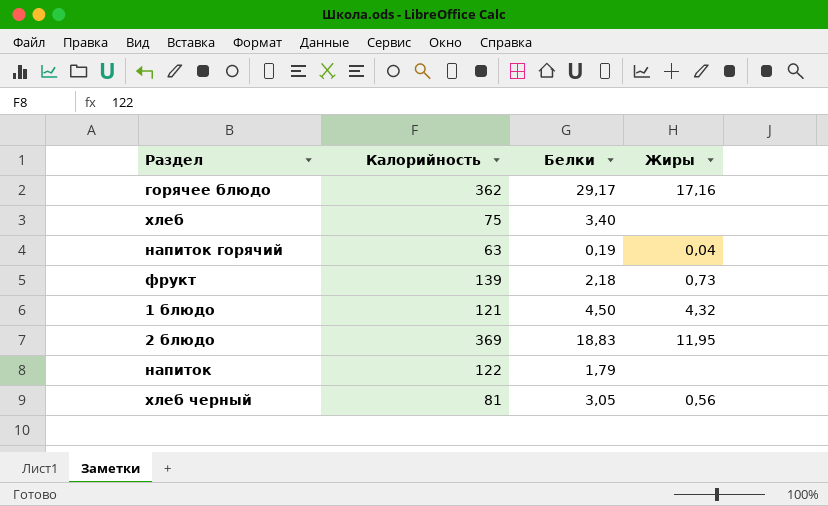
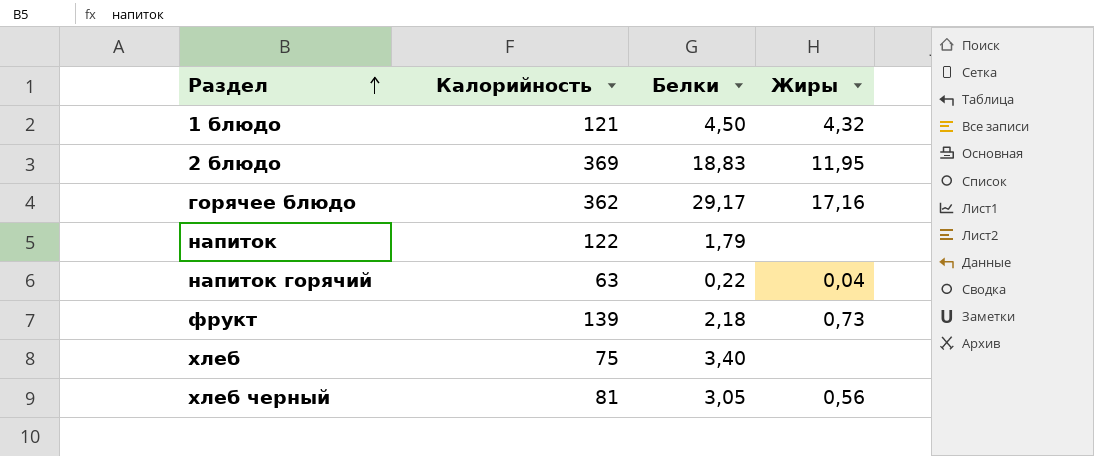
row order: none -> Раздел ascending
напиток горячий | Белки: 0,19 -> 0,22

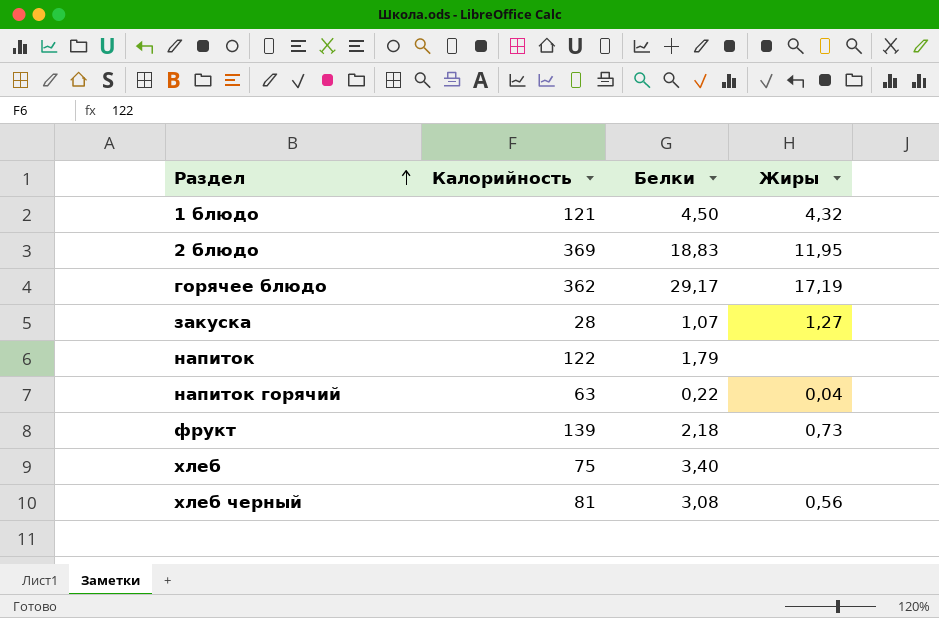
горячее блюдо | Жиры: 17,16 -> 17,19
row закуска: none -> 28 | 1,07 | 1,27
хлеб черный | Белки: 3,05 -> 3,08

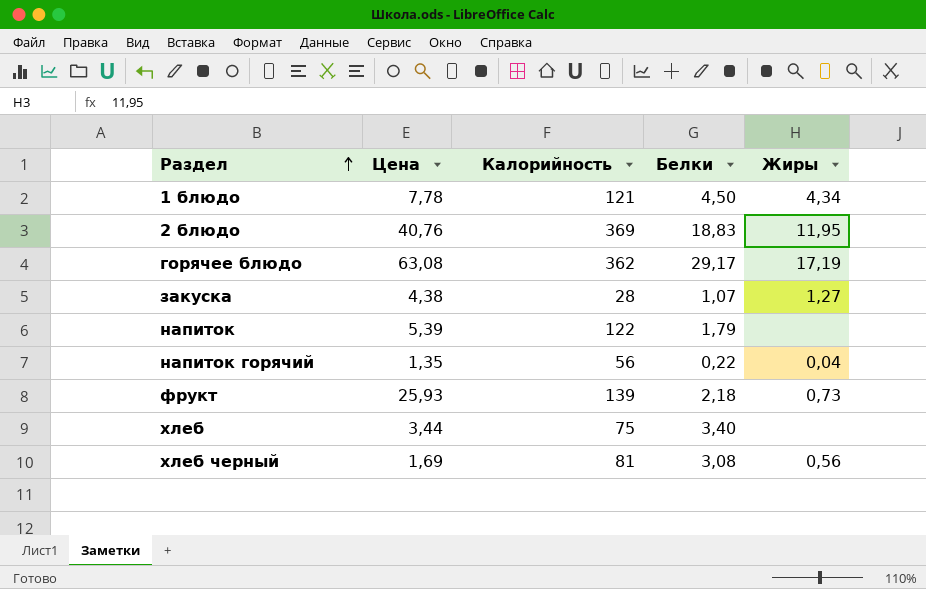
column Цена | position: none -> 2
1 блюдо | Жиры: 4,32 -> 4,34
напиток горячий | Калорийность: 63 -> 56

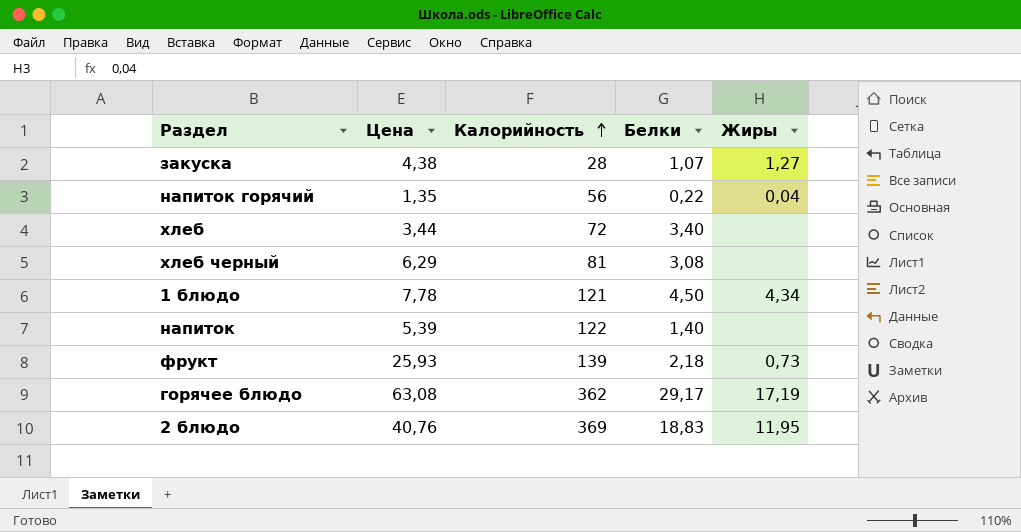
row order: Раздел ascending -> Калорийность ascending
хлеб | Калорийность: 75 -> 72
хлеб черный | Цена: 1,69 -> 6,29
хлеб черный | Жиры: 0,56 -> none
напиток | Белки: 1,79 -> 1,40

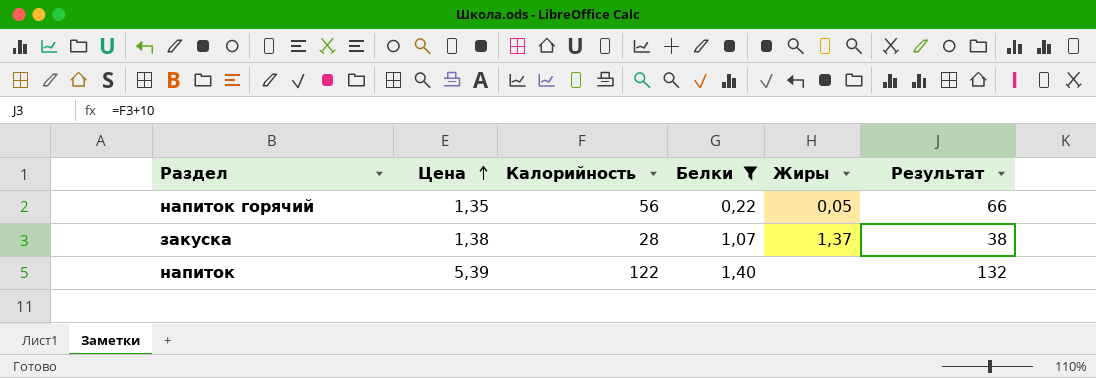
filter: none -> Белки <= 1,40
row order: Калорийность ascending -> Цена ascending
column Результат | formula: none -> [Калорийность] + 10
напиток горячий | Жиры: 0,04 -> 0,05
закуска | Цена: 4,38 -> 1,38
закуска | Жиры: 1,27 -> 1,37

